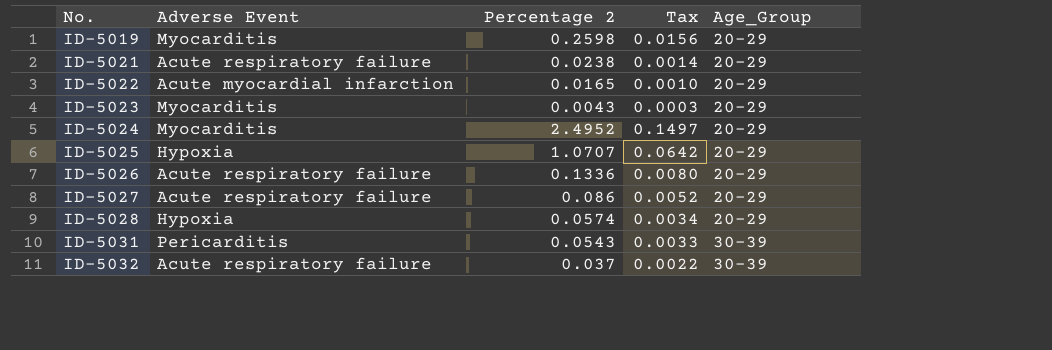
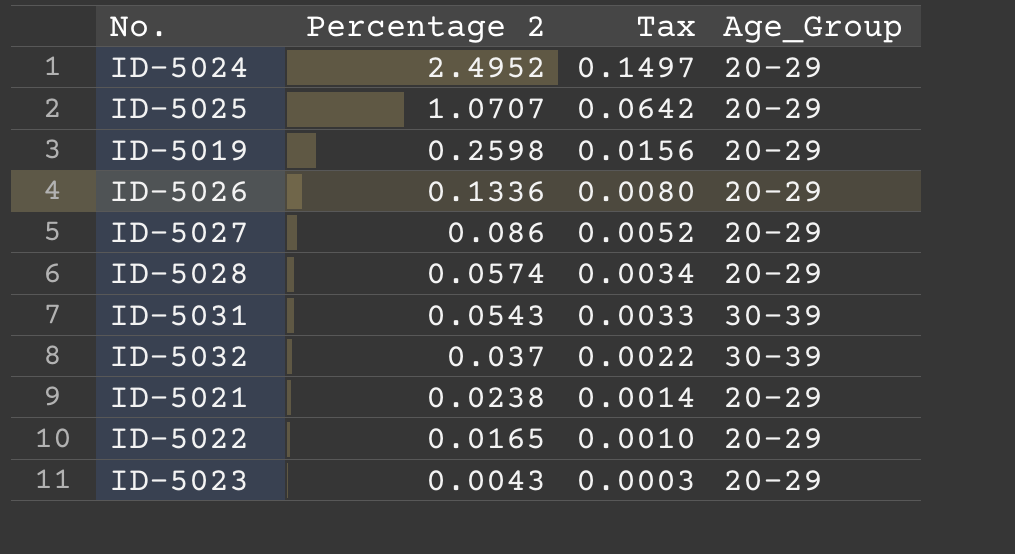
row order: No. ascending -> Percentage 2 descending
column Adverse Event | position: 2 -> none

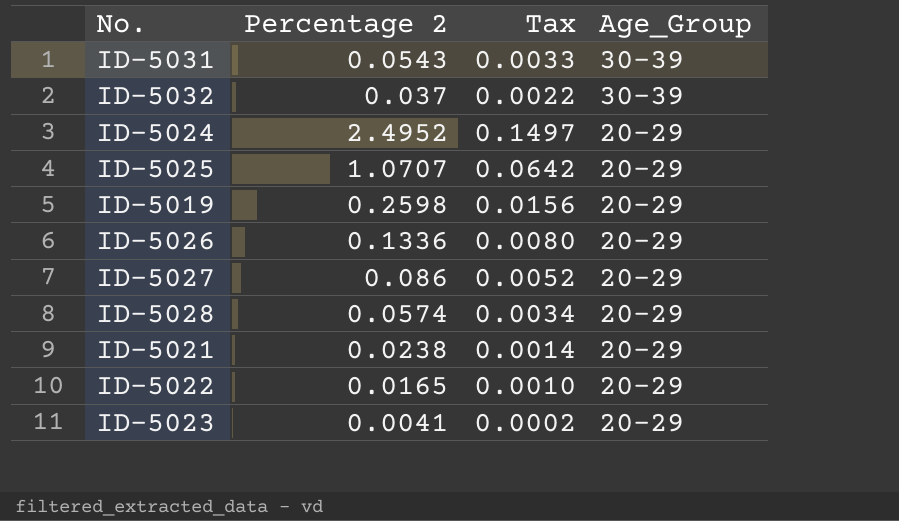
row order: Percentage 2 descending -> Age_Group descending
ID-5023 | Percentage 2: 0.0043 -> 0.0041
ID-5023 | Tax: 0.0003 -> 0.0002

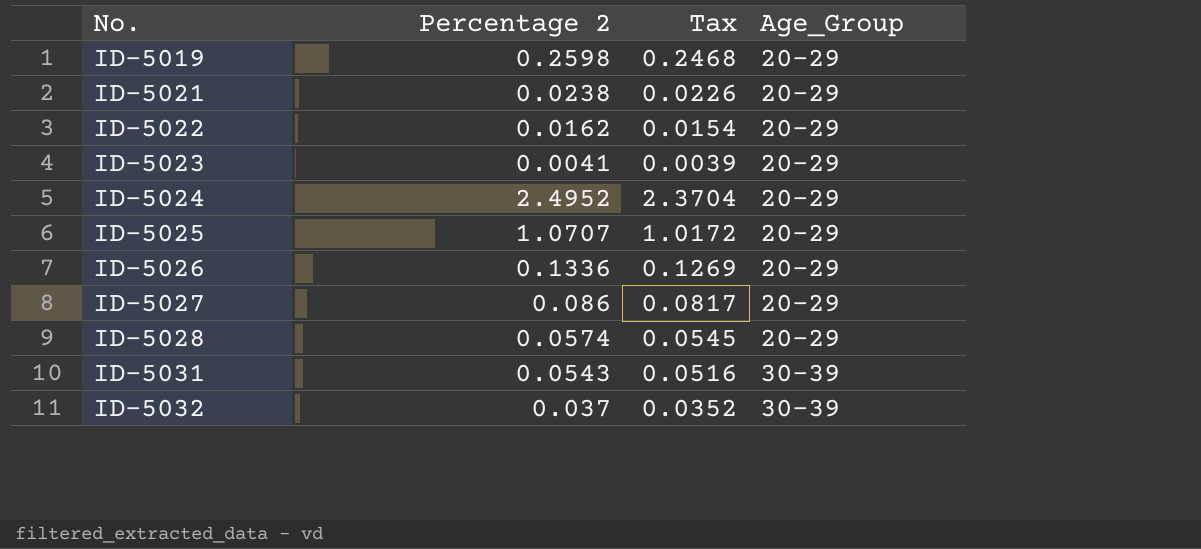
row order: Age_Group descending -> No. ascending
column Tax | formula: [Percentage 2] * 0.06 -> [Percentage 2] * 0.95
ID-5022 | Percentage 2: 0.0165 -> 0.0162

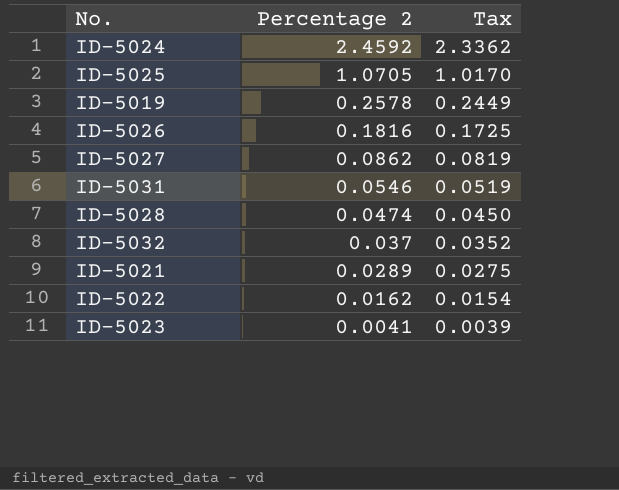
row order: No. ascending -> Percentage 2 descending
column Age_Group | position: 4 -> none
ID-5024 | Percentage 2: 2.4952 -> 2.4592
ID-5024 | Tax: 2.3704 -> 2.3362
ID-5025 | Percentage 2: 1.0707 -> 1.0705
ID-5025 | Tax: 1.0172 -> 1.0170
ID-5019 | Percentage 2: 0.2598 -> 0.2578
ID-5019 | Tax: 0.2468 -> 0.2449
ID-5026 | Percentage 2: 0.1336 -> 0.1816
ID-5026 | Tax: 0.1269 -> 0.1725
ID-5027 | Percentage 2: 0.086 -> 0.0862
ID-5027 | Tax: 0.0817 -> 0.0819
ID-5031 | Percentage 2: 0.0543 -> 0.0546
ID-5031 | Tax: 0.0516 -> 0.0519
ID-5028 | Percentage 2: 0.0574 -> 0.0474
ID-5028 | Tax: 0.0545 -> 0.0450
ID-5021 | Percentage 2: 0.0238 -> 0.0289
ID-5021 | Tax: 0.0226 -> 0.0275

